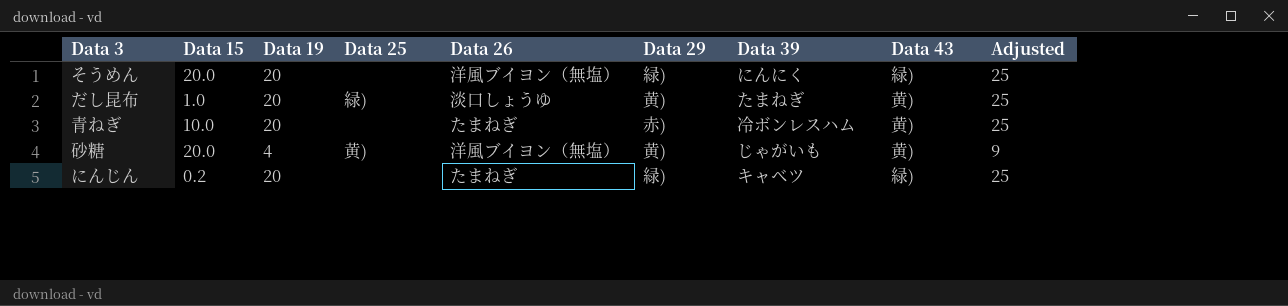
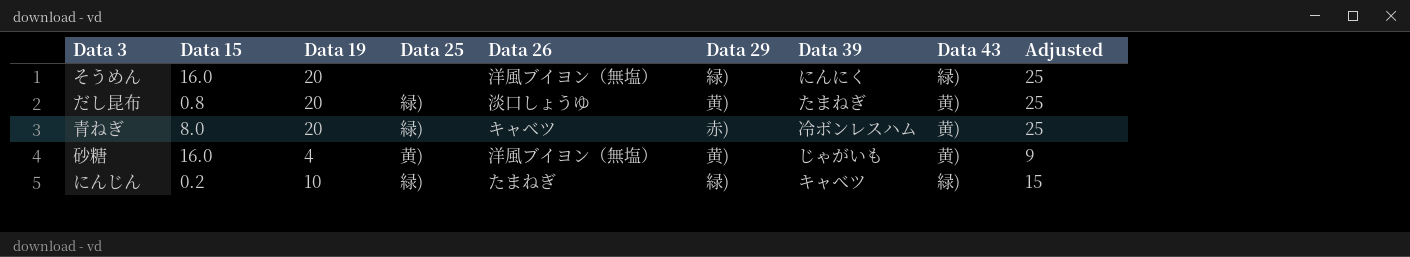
そうめん | Data 15: 20.0 -> 16.0
だし昆布 | Data 15: 1.0 -> 0.8
青ねぎ | Data 15: 10.0 -> 8.0
青ねぎ | Data 25: none -> 緑)
青ねぎ | Data 26: たまねぎ -> キャベツ
砂糖 | Data 15: 20.0 -> 16.0
にんじん | Data 19: 20 -> 10
にんじん | Data 25: none -> 緑)
にんじん | Adjusted: 25 -> 15

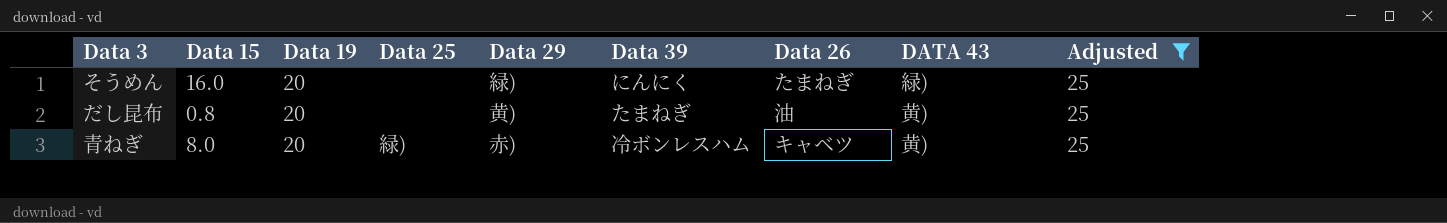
filter: none -> Adjusted = 25
column Data 26 | position: 5 -> 7
column name: Data 43 -> DATA 43
そうめん | Data 26: 洋風ブイヨン（無塩） -> たまねぎ
だし昆布 | Data 25: 緑) -> none
だし昆布 | Data 26: 淡口しょうゆ -> 油

